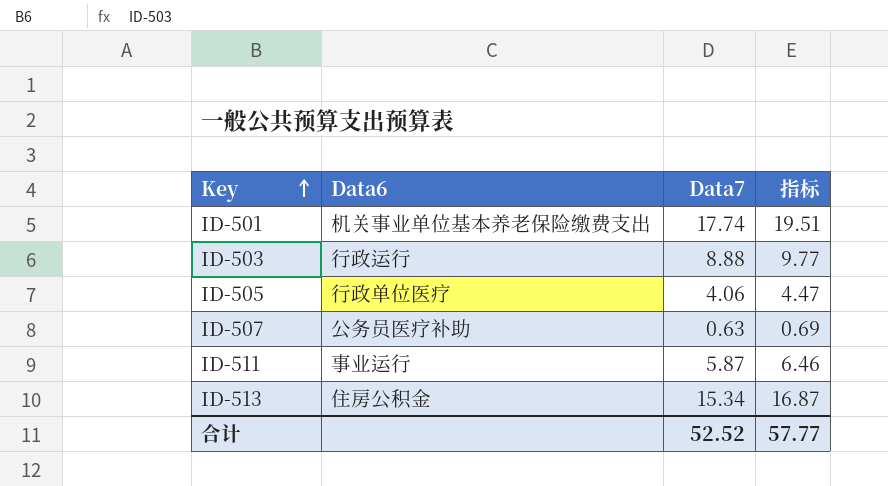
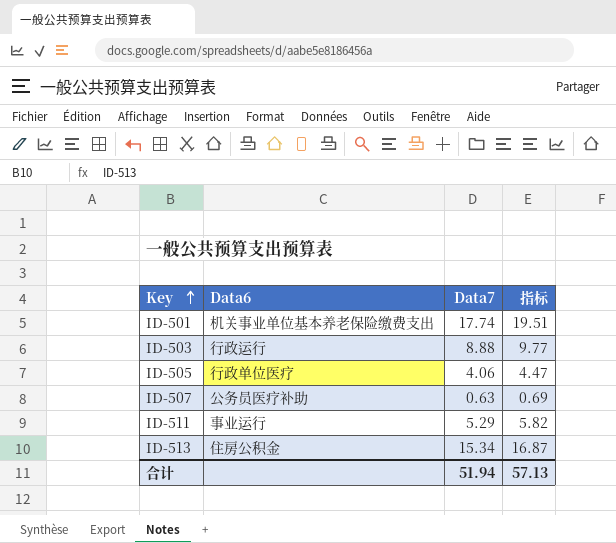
ID-511 | Data7: 5.87 -> 5.29
ID-511 | 指标: 6.46 -> 5.82
合计 | Data7: 52.52 -> 51.94
合计 | 指标: 57.77 -> 57.13

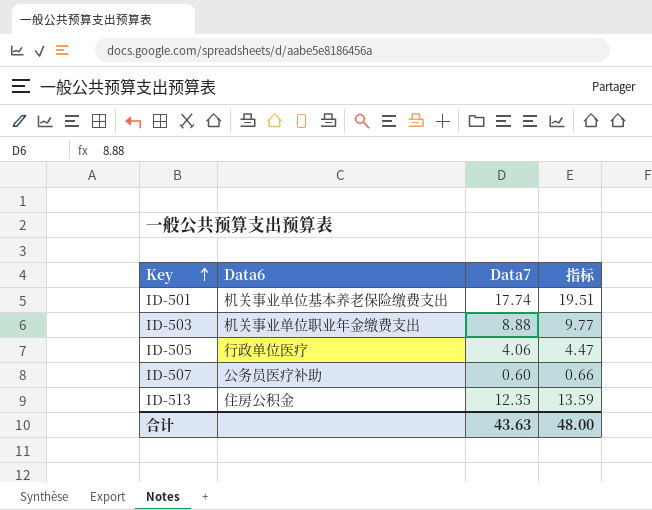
row ID-511: 事业运行 | 5.29 | 5.82 -> none
ID-503 | Data6: 行政运行 -> 机关事业单位职业年金缴费支出
ID-507 | Data7: 0.63 -> 0.60
ID-507 | 指标: 0.69 -> 0.66
ID-513 | Data7: 15.34 -> 12.35
ID-513 | 指标: 16.87 -> 13.59
合计 | Data7: 51.94 -> 43.63
合计 | 指标: 57.13 -> 48.00

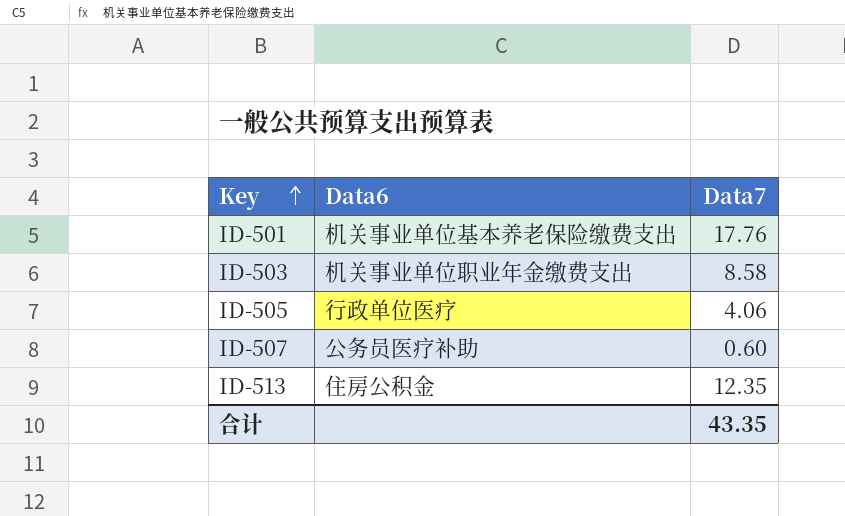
column 指标 | formula: [Data7] * 1.1 -> none
ID-501 | Data7: 17.74 -> 17.76
ID-503 | Data7: 8.88 -> 8.58
合计 | Data7: 43.63 -> 43.35

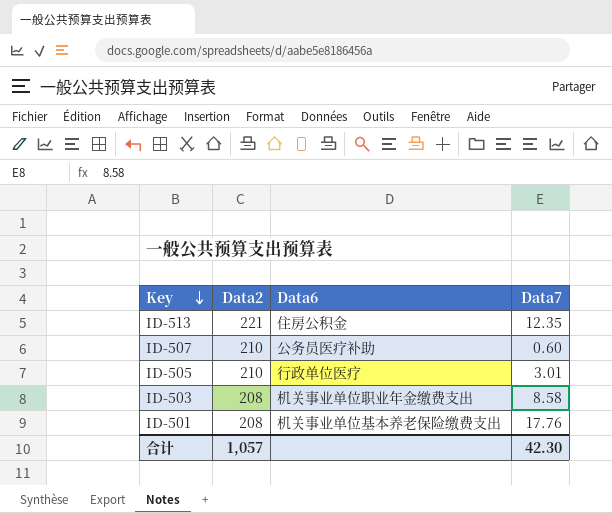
row order: Key ascending -> Key descending
column Data2 | position: none -> 2
ID-505 | Data7: 4.06 -> 3.01
合计 | Data7: 43.35 -> 42.30

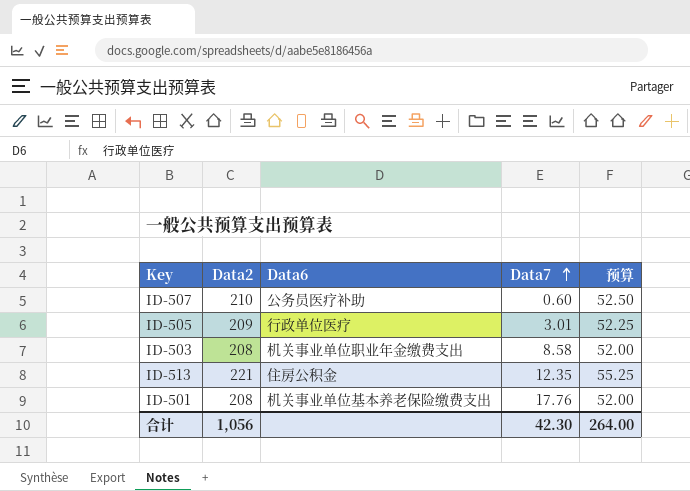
row order: Key descending -> Data7 ascending
column 预算 | formula: none -> [Data2] * 0.25
ID-505 | Data2: 210 -> 209
合计 | Data2: 1,057 -> 1,056

